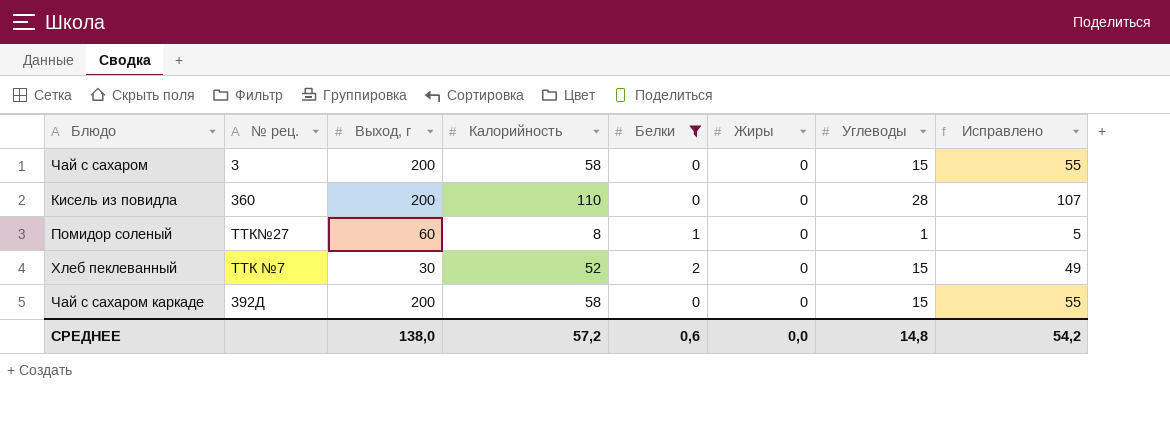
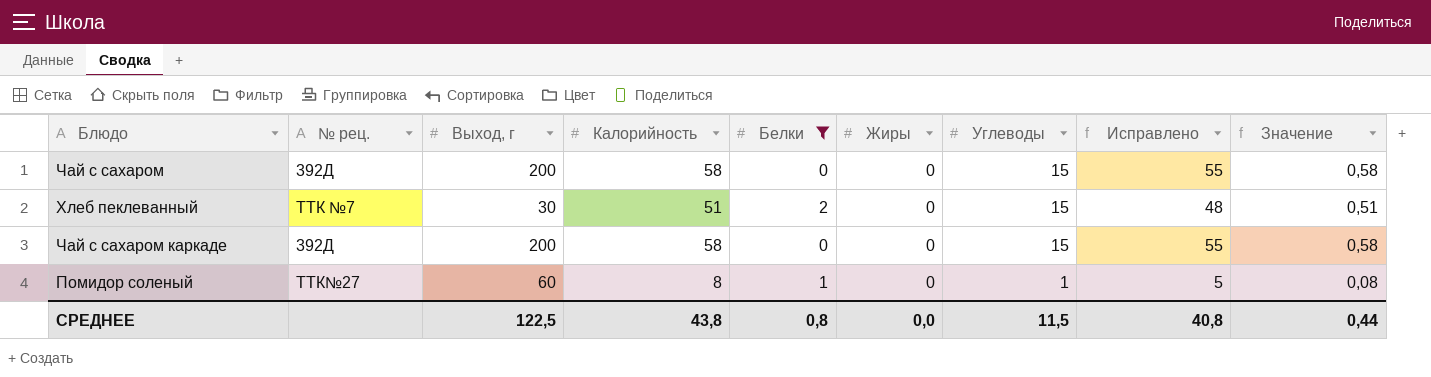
row order: none -> Углеводы descending
column Значение | formula: none -> [Калорийность] * 0,01
row Кисель из повидла: 360 | 200 | 110 | 0 | 0 | 28 | 107 -> none
Чай с сахаром | № рец.: 3 -> 392Д
Хлеб пеклеванный | Калорийность: 52 -> 51
Хлеб пеклеванный | Исправлено: 49 -> 48
СРЕДНЕЕ | Выход, г: 138,0 -> 122,5
СРЕДНЕЕ | Калорийность: 57,2 -> 43,8
СРЕДНЕЕ | Белки: 0,6 -> 0,8
СРЕДНЕЕ | Углеводы: 14,8 -> 11,5
СРЕДНЕЕ | Исправлено: 54,2 -> 40,8

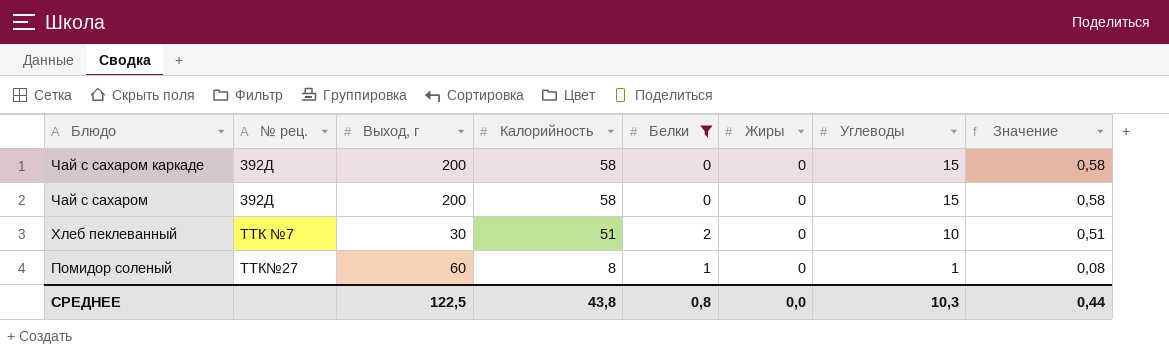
row order: Углеводы descending -> Блюдо descending
column Исправлено | formula: [Калорийность] - 3 -> none
Хлеб пеклеванный | Углеводы: 15 -> 10
СРЕДНЕЕ | Углеводы: 11,5 -> 10,3

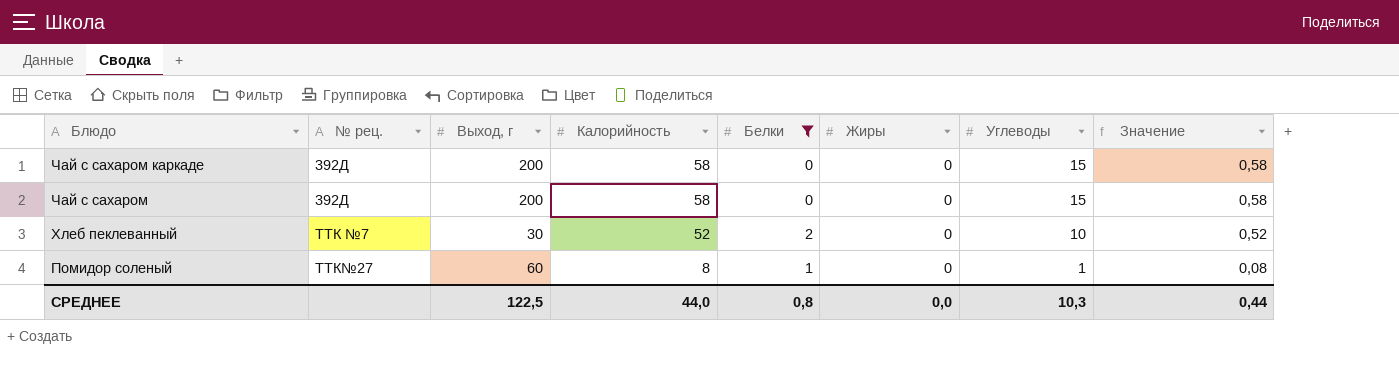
Хлеб пеклеванный | Калорийность: 51 -> 52
Хлеб пеклеванный | Значение: 0,51 -> 0,52
СРЕДНЕЕ | Калорийность: 43,8 -> 44,0

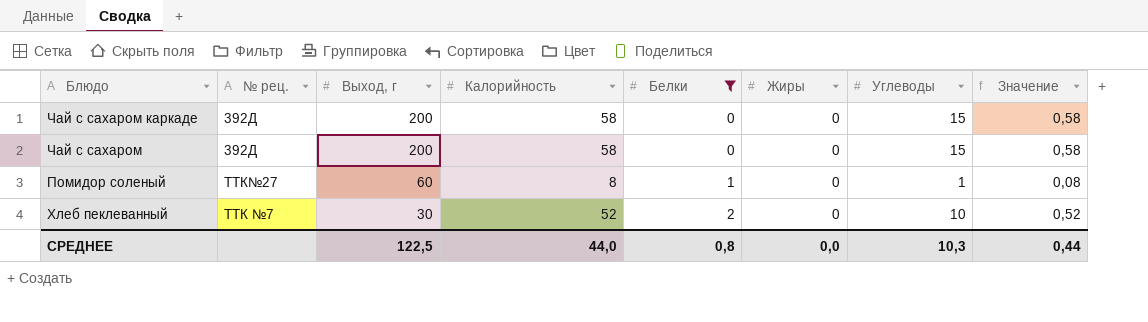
row order: Блюдо descending -> Выход, г descending

